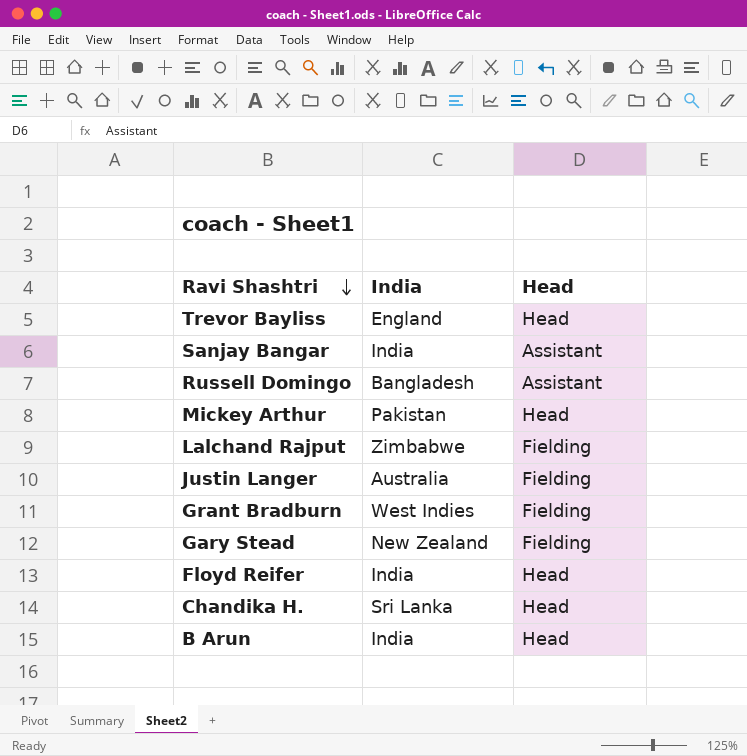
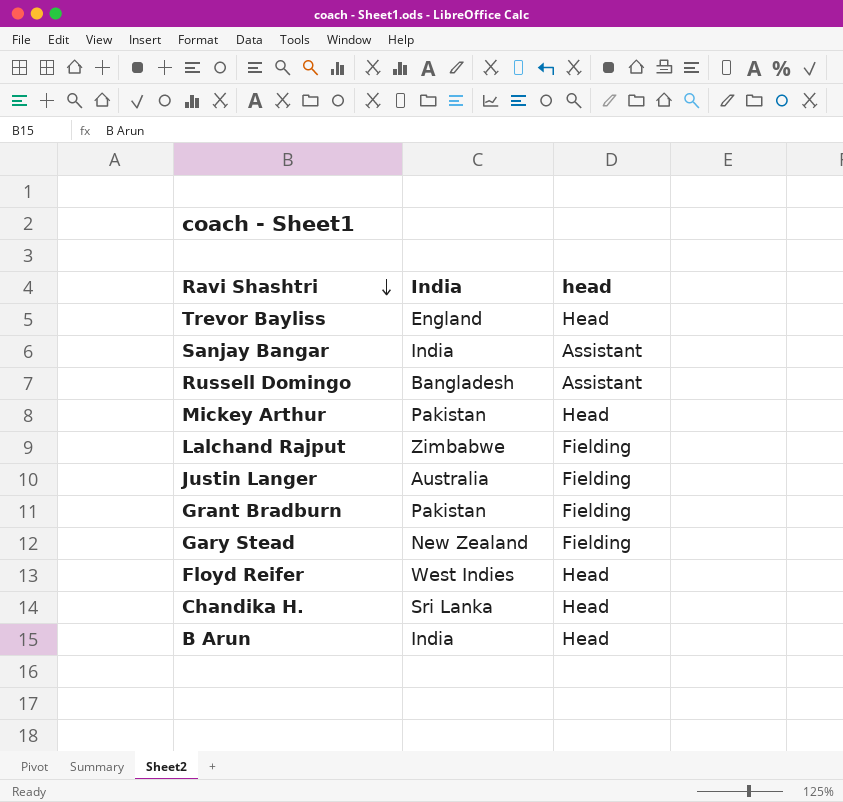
column name: Head -> head
Grant Bradburn | India: West Indies -> Pakistan
Floyd Reifer | India: India -> West Indies

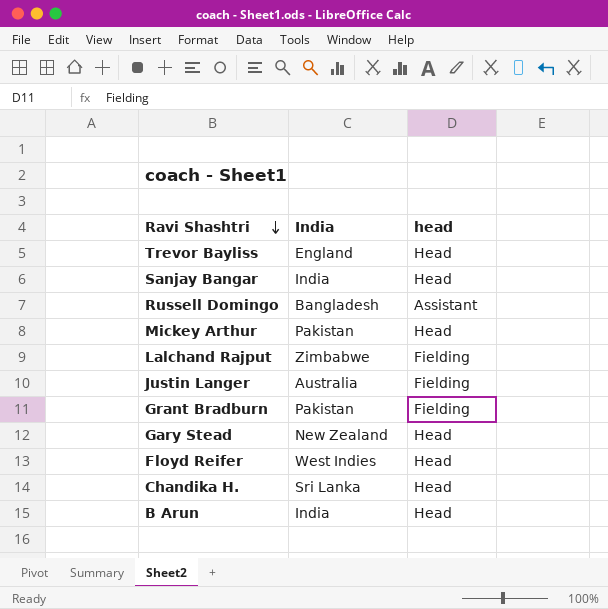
Sanjay Bangar | head: Assistant -> Head
Gary Stead | head: Fielding -> Head

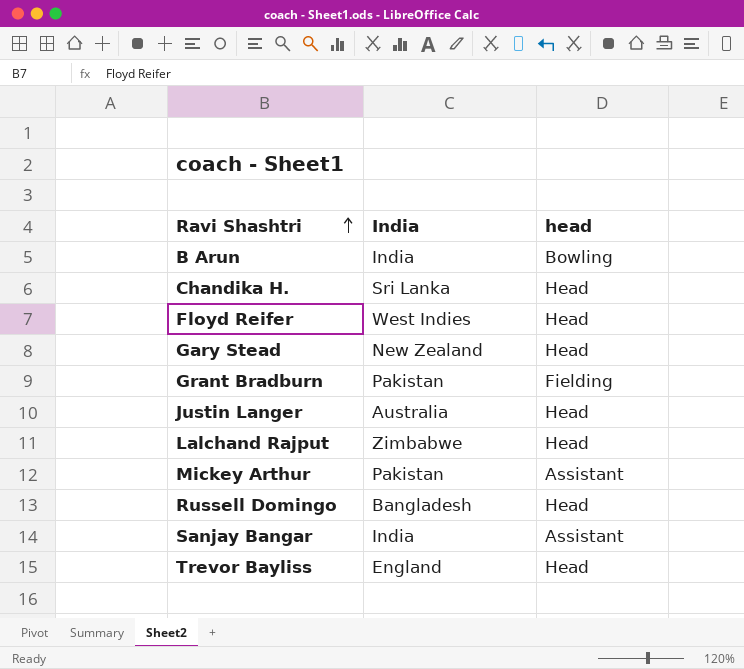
row order: Ravi Shashtri descending -> Ravi Shashtri ascending
B Arun | head: Head -> Bowling
Justin Langer | head: Fielding -> Head
Lalchand Rajput | head: Fielding -> Head
Mickey Arthur | head: Head -> Assistant
Russell Domingo | head: Assistant -> Head
Sanjay Bangar | head: Head -> Assistant

